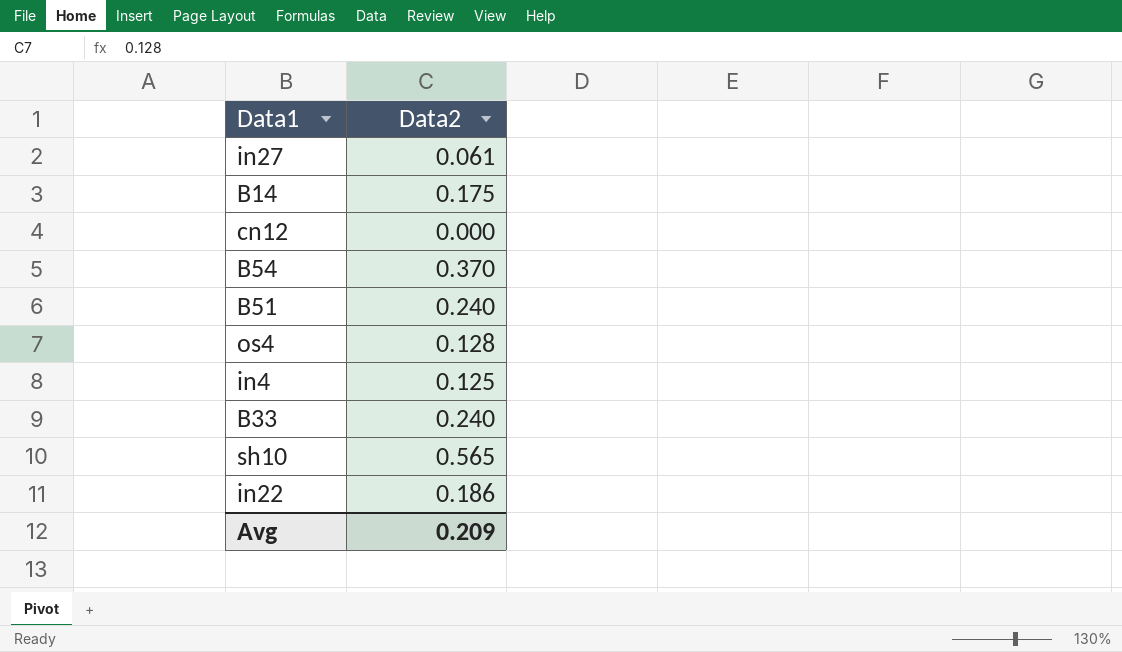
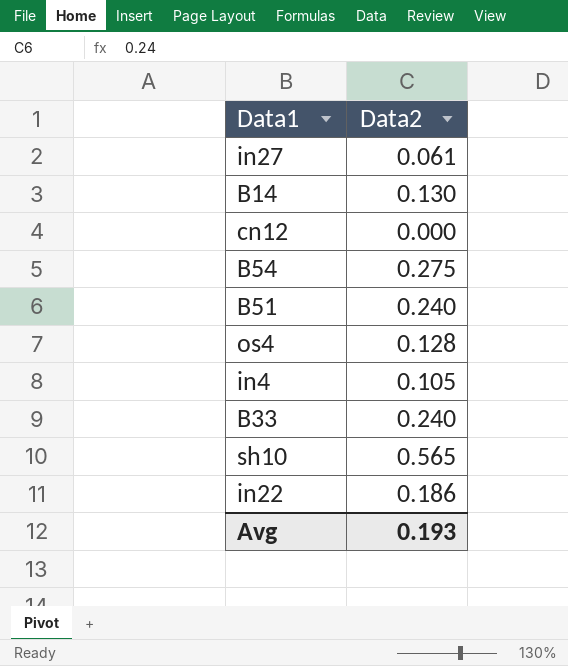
B14 | Data2: 0.175 -> 0.130
B54 | Data2: 0.370 -> 0.275
in4 | Data2: 0.125 -> 0.105
Avg | Data2: 0.209 -> 0.193

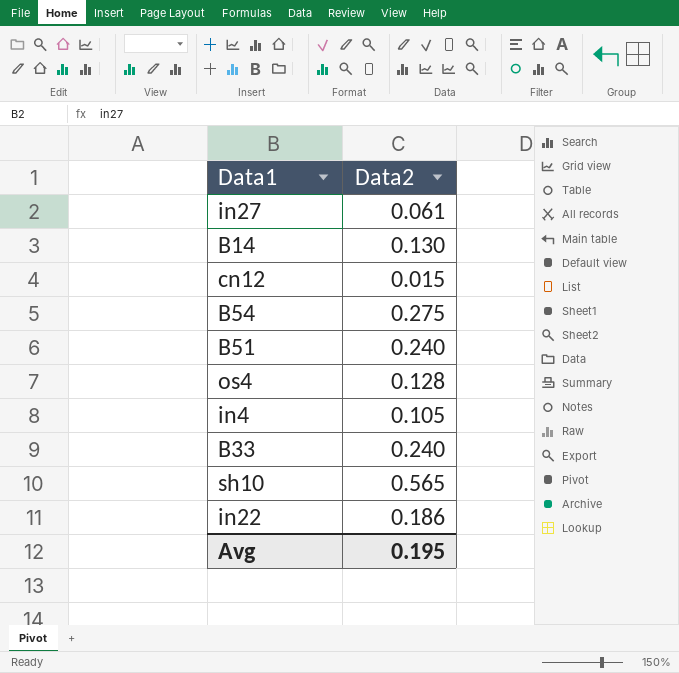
cn12 | Data2: 0.000 -> 0.015
Avg | Data2: 0.193 -> 0.195

